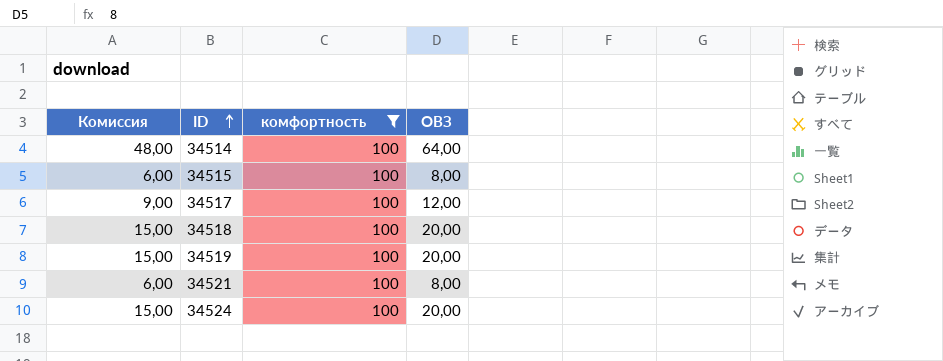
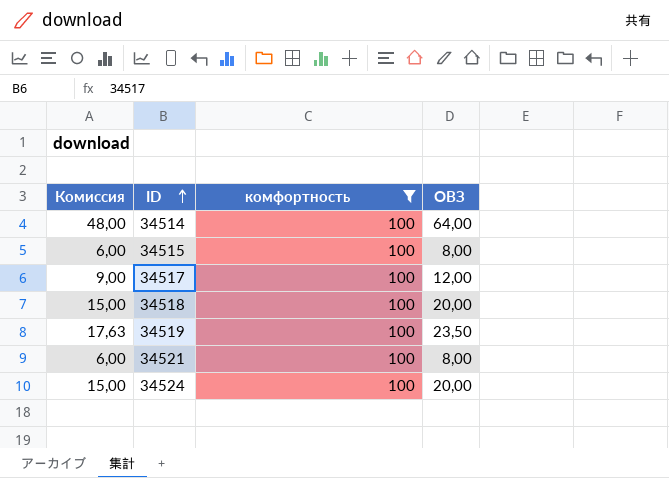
34519 | Комиссия: 15,00 -> 17,63
34519 | ОВЗ: 20,00 -> 23,50

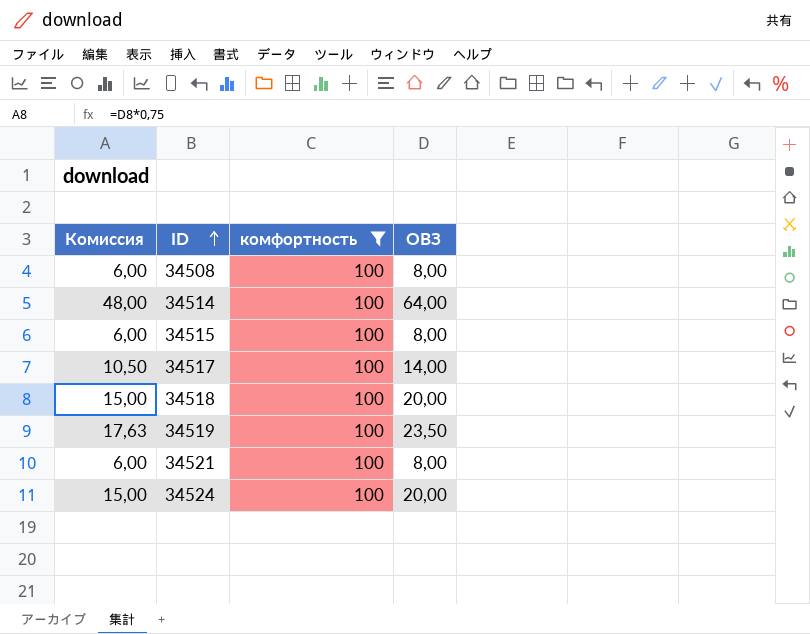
row 34508: none -> 6,00 | 100 | 8,00
34517 | Комиссия: 9,00 -> 10,50
34517 | ОВЗ: 12,00 -> 14,00

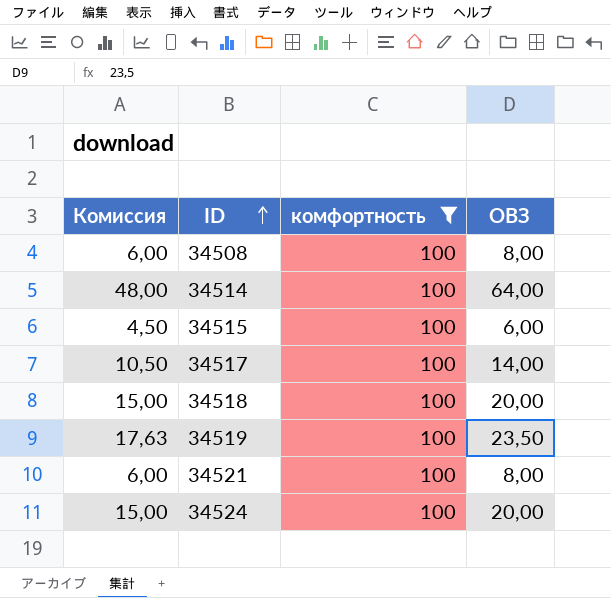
34515 | Комиссия: 6,00 -> 4,50
34515 | ОВЗ: 8,00 -> 6,00

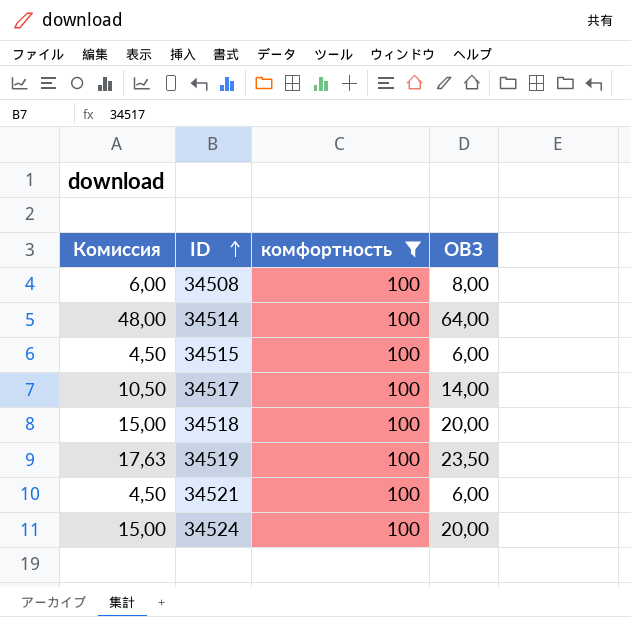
34521 | Комиссия: 6,00 -> 4,50
34521 | ОВЗ: 8,00 -> 6,00

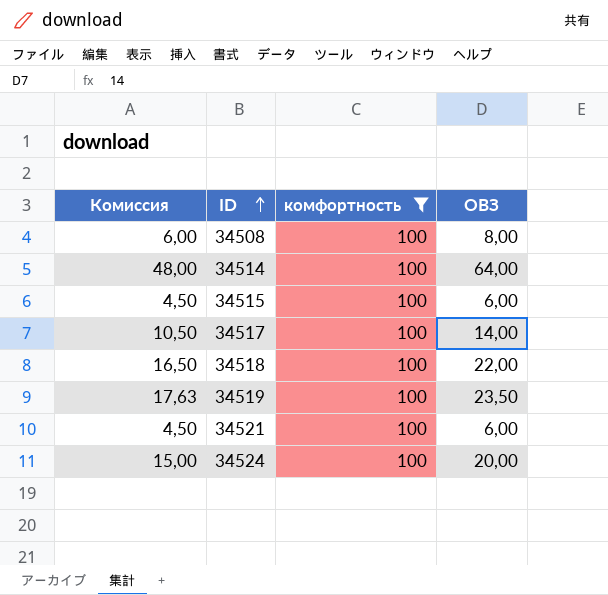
34518 | Комиссия: 15,00 -> 16,50
34518 | ОВЗ: 20,00 -> 22,00

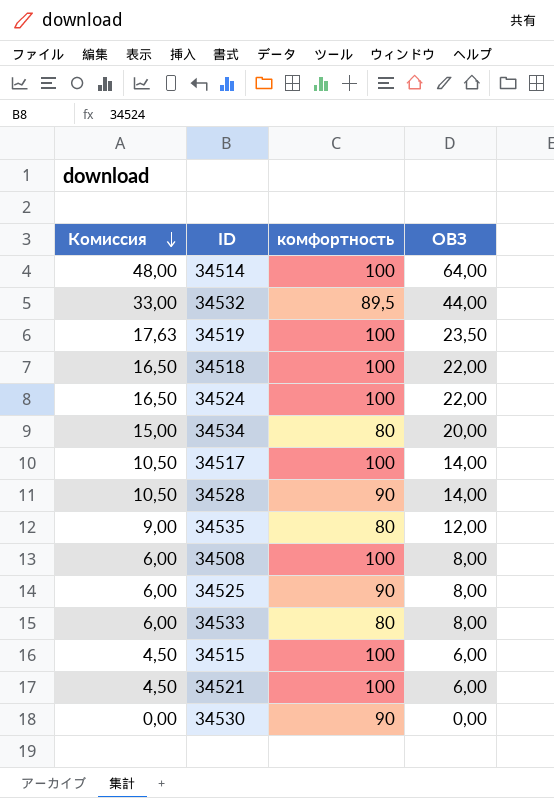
filter: комфортность = 100 -> none
row order: ID ascending -> Комиссия descending
34524 | Комиссия: 15,00 -> 16,50
34524 | ОВЗ: 20,00 -> 22,00

